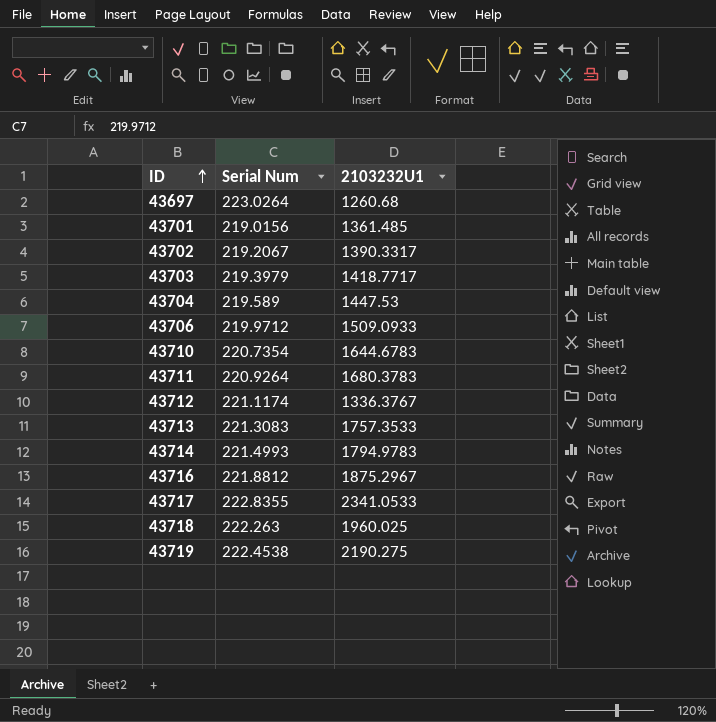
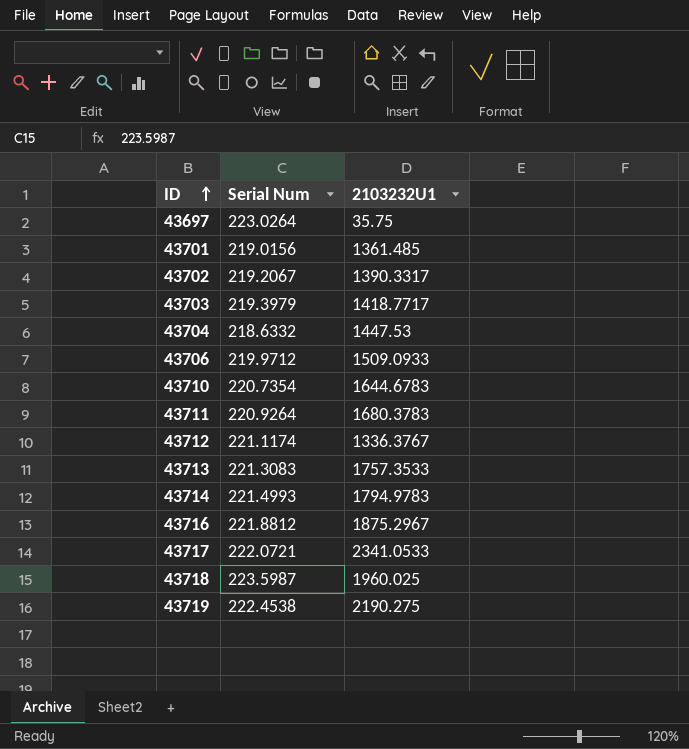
43697 | 2103232U1: 1260.68 -> 35.75
43704 | Serial Num: 219.589 -> 218.6332
43717 | Serial Num: 222.8355 -> 222.0721
43718 | Serial Num: 222.263 -> 223.5987

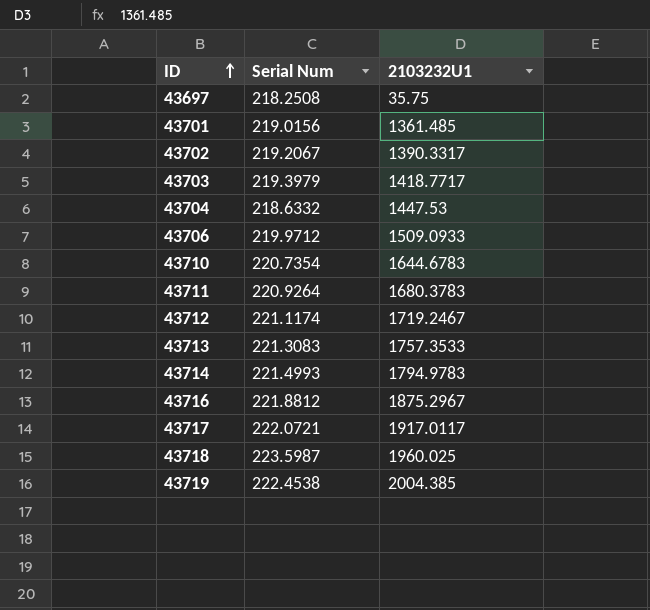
43697 | Serial Num: 223.0264 -> 218.2508
43712 | 2103232U1: 1336.3767 -> 1719.2467
43717 | 2103232U1: 2341.0533 -> 1917.0117
43719 | 2103232U1: 2190.275 -> 2004.385

